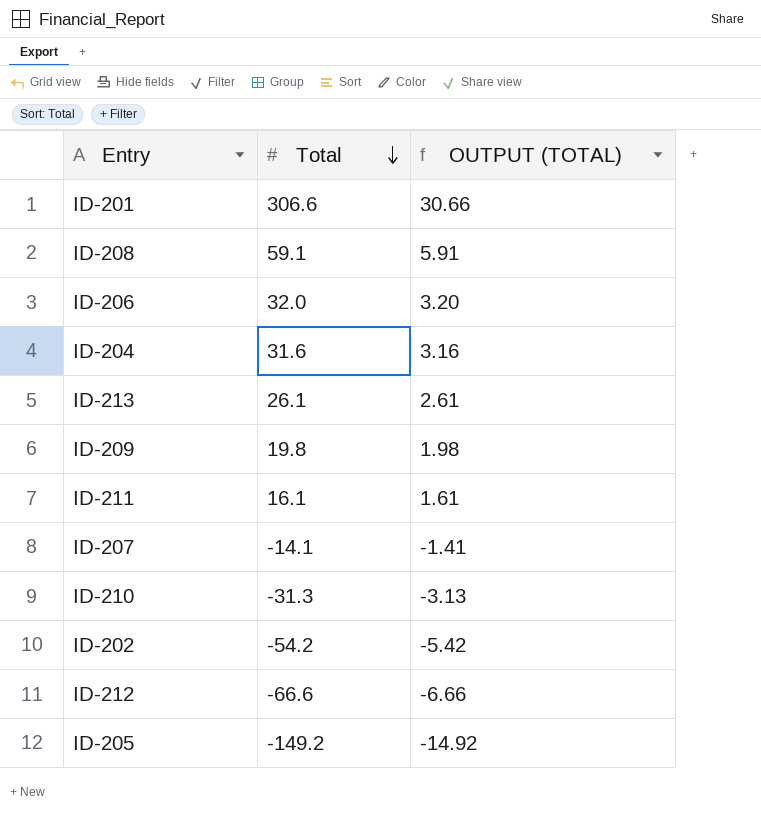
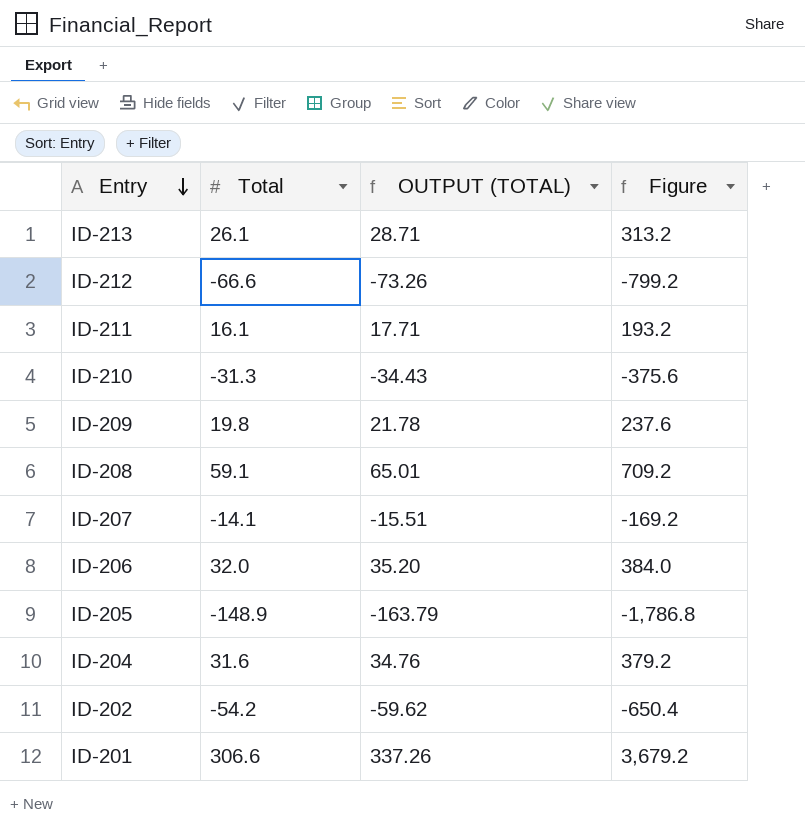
row order: Total descending -> Entry descending
column OUTPUT (TOTAL) | formula: [Total] * 0.1 -> [Total] * 1.1
column Figure | formula: none -> [Total] * 12
ID-205 | Total: -149.2 -> -148.9

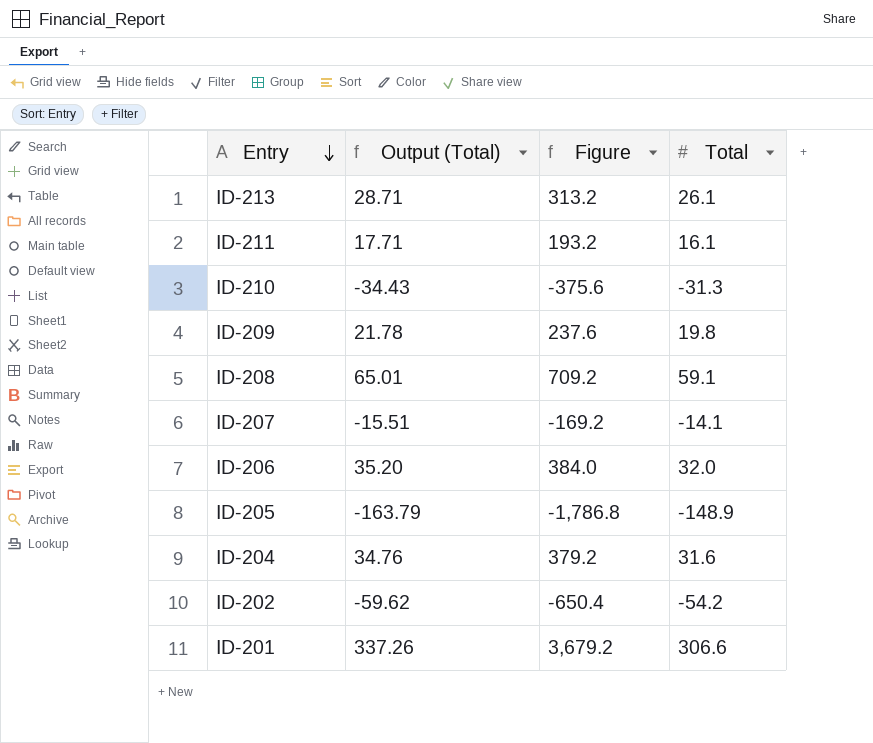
column name: OUTPUT (TOTAL) -> Output (Total)
column Total | position: 2 -> 4
row ID-212: -66.6 | -73.26 | -799.2 -> none

